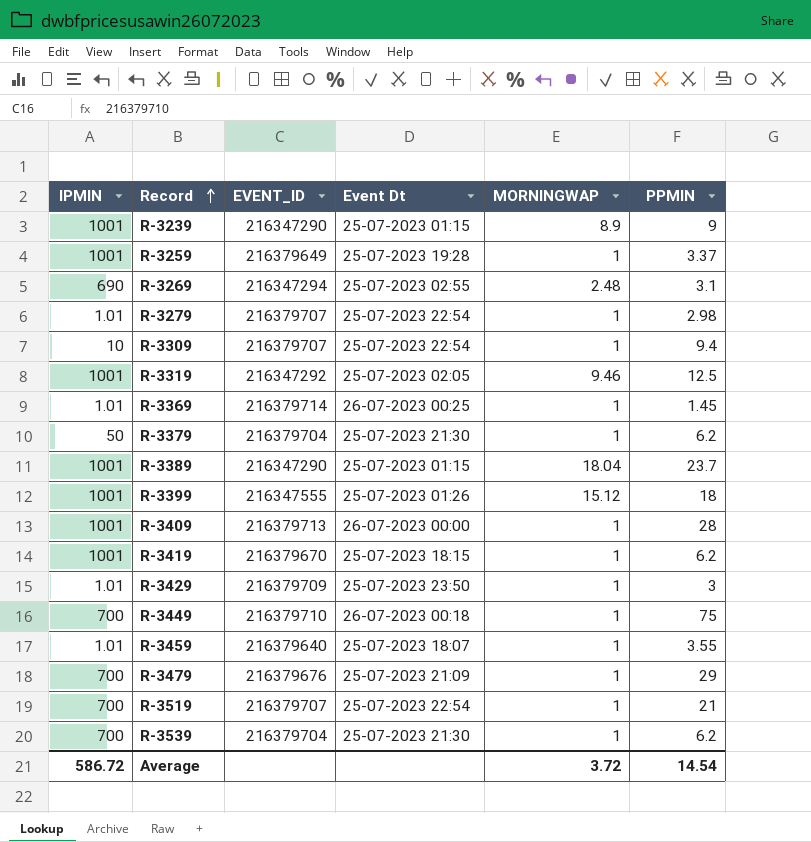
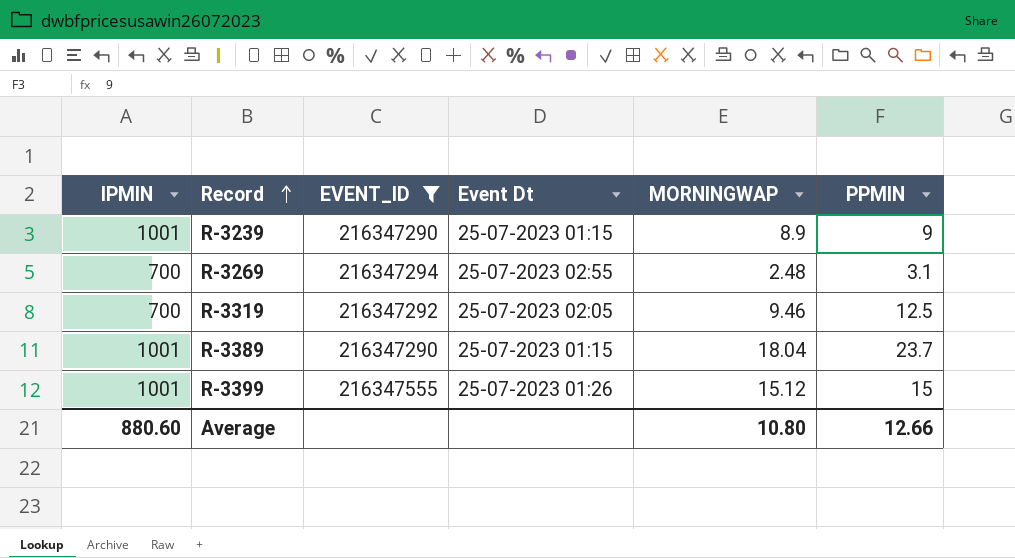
filter: none -> EVENT_ID <= 216347555
R-3269 | IPMIN: 690 -> 700
R-3319 | IPMIN: 1001 -> 700
R-3399 | PPMIN: 18 -> 15
Average | IPMIN: 586.72 -> 880.60
Average | MORNINGWAP: 3.72 -> 10.80
Average | PPMIN: 14.54 -> 12.66

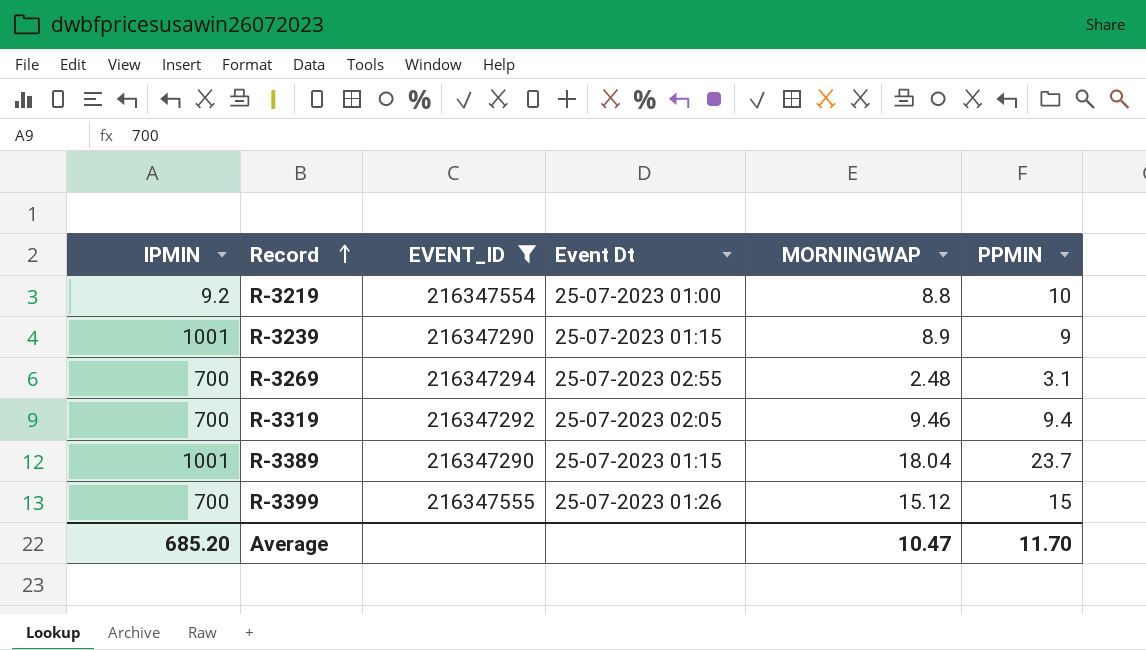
row R-3219: none -> 9.2 | 216347554 | 25-07-2023 01:00 | 8.8 | 10
R-3319 | PPMIN: 12.5 -> 9.4
R-3399 | IPMIN: 1001 -> 700
Average | IPMIN: 880.60 -> 685.20
Average | MORNINGWAP: 10.80 -> 10.47
Average | PPMIN: 12.66 -> 11.70

